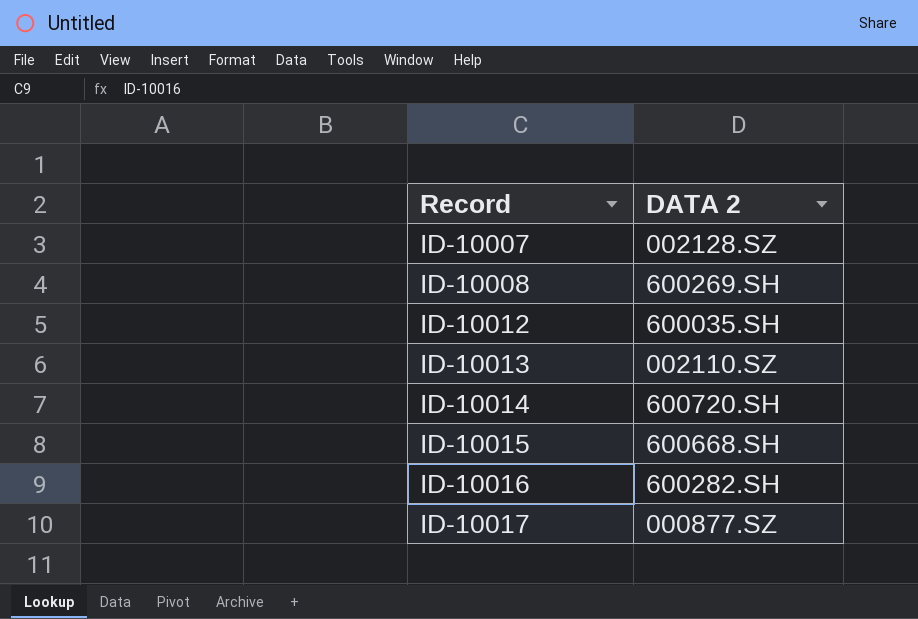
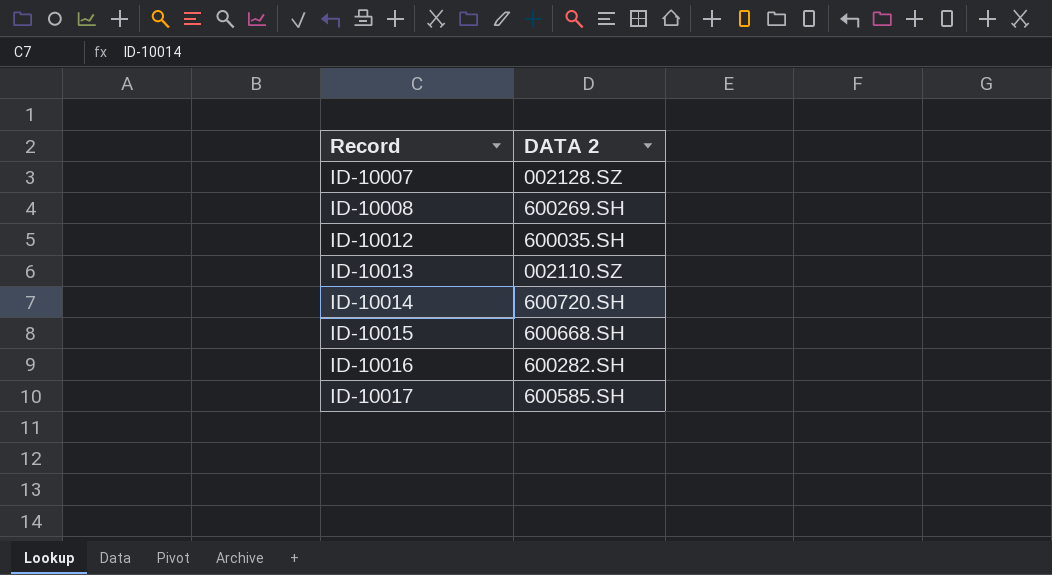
ID-10017 | DATA 2: 000877.SZ -> 600585.SH

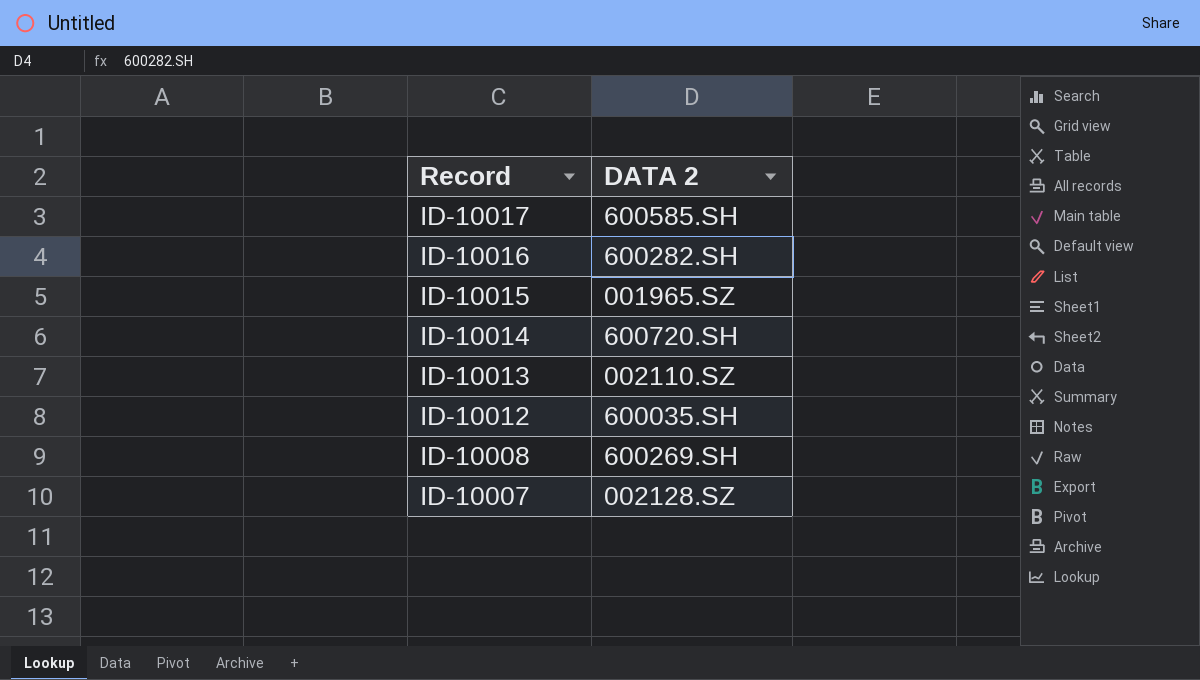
row order: Record ascending -> Record descending
ID-10015 | DATA 2: 600668.SH -> 001965.SZ

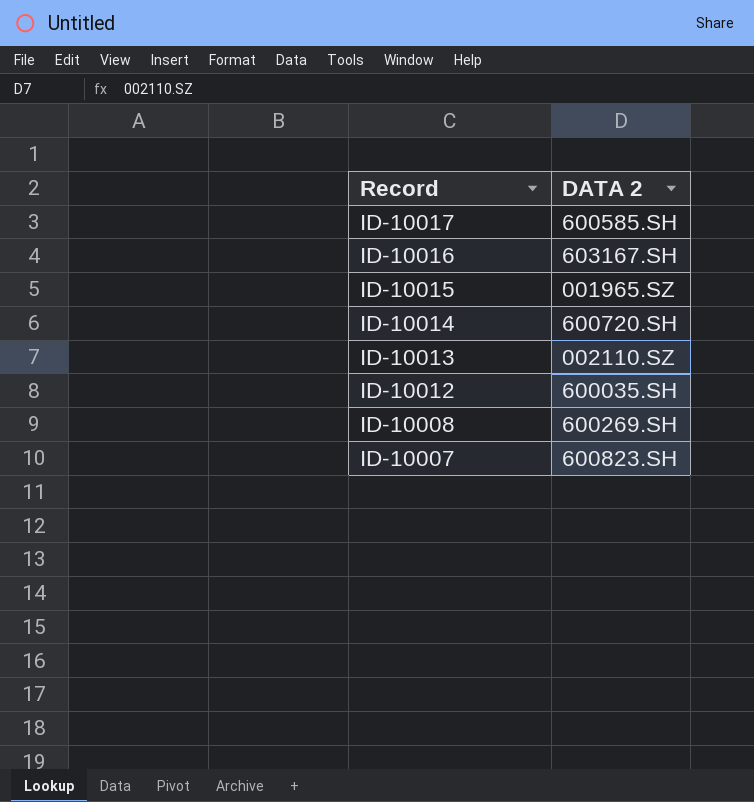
ID-10016 | DATA 2: 600282.SH -> 603167.SH
ID-10007 | DATA 2: 002128.SZ -> 600823.SH

